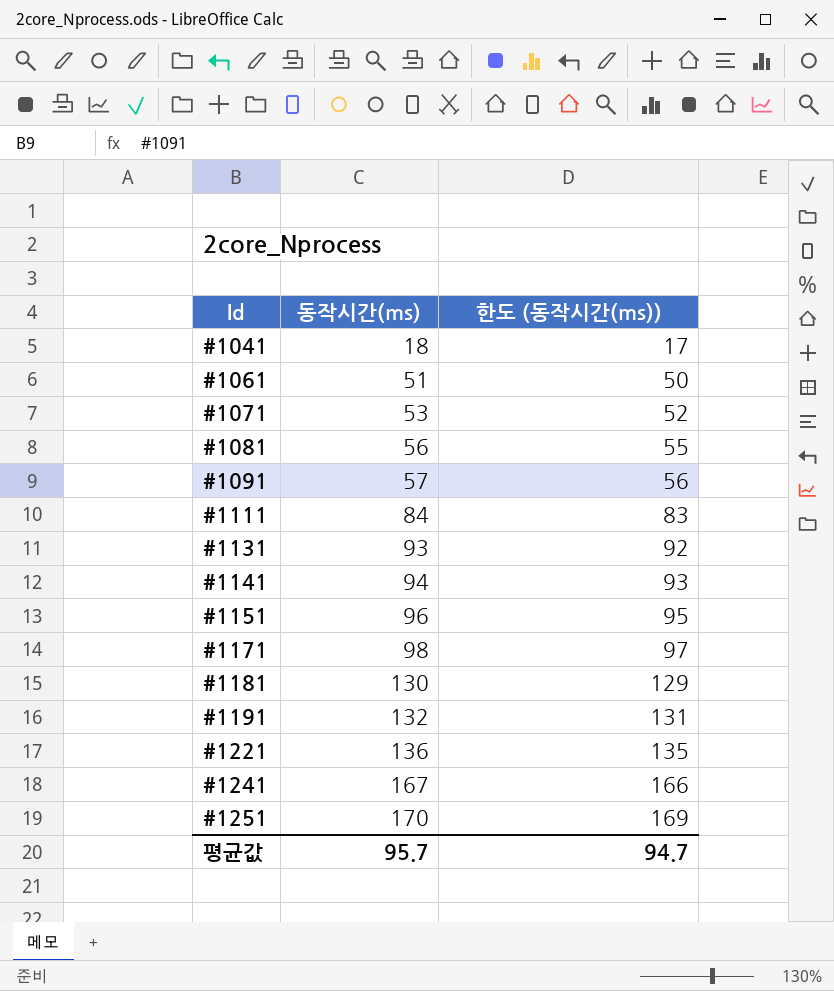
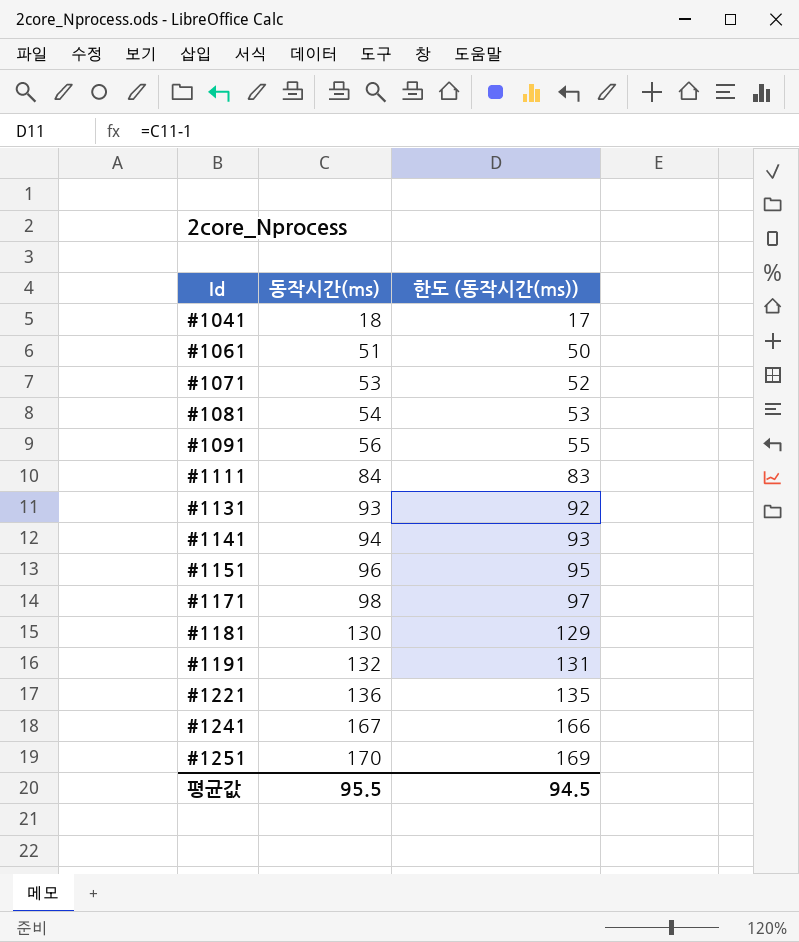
#1081 | 동작시간(ms): 56 -> 54
#1081 | 한도 (동작시간(ms)): 55 -> 53
#1091 | 동작시간(ms): 57 -> 56
#1091 | 한도 (동작시간(ms)): 56 -> 55
평균값 | 동작시간(ms): 95.7 -> 95.5
평균값 | 한도 (동작시간(ms)): 94.7 -> 94.5

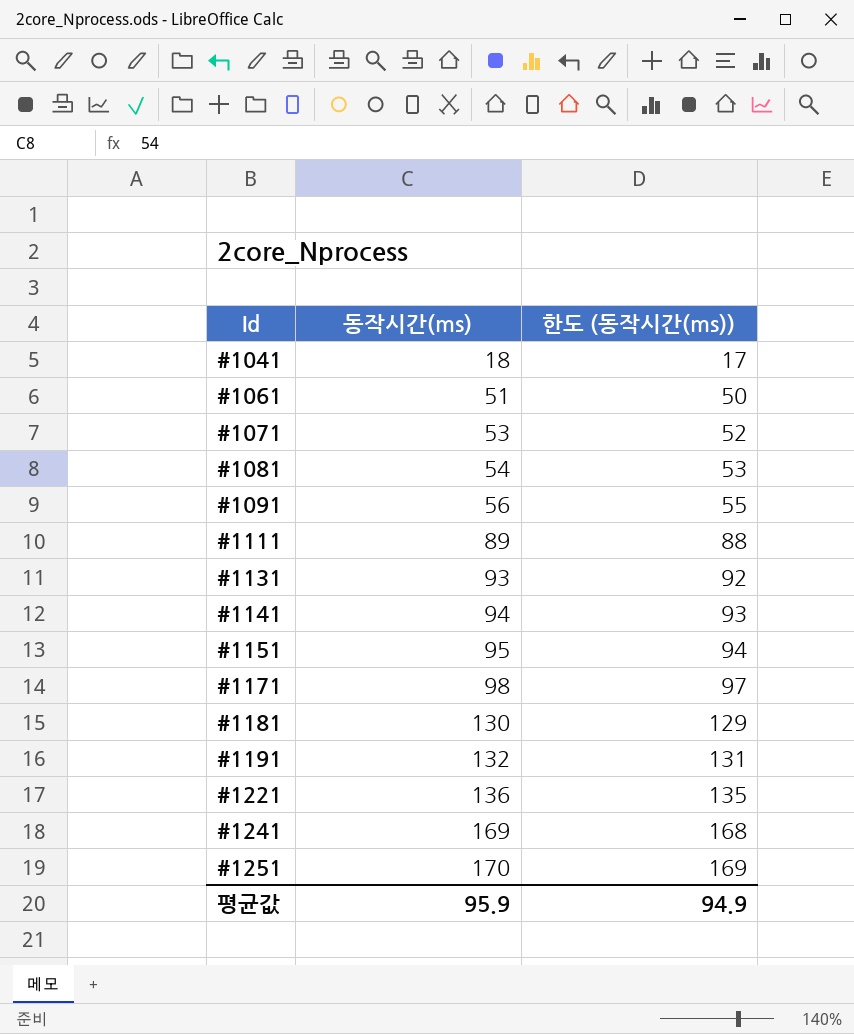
#1111 | 동작시간(ms): 84 -> 89
#1111 | 한도 (동작시간(ms)): 83 -> 88
#1151 | 동작시간(ms): 96 -> 95
#1151 | 한도 (동작시간(ms)): 95 -> 94
#1241 | 동작시간(ms): 167 -> 169
#1241 | 한도 (동작시간(ms)): 166 -> 168
평균값 | 동작시간(ms): 95.5 -> 95.9
평균값 | 한도 (동작시간(ms)): 94.5 -> 94.9

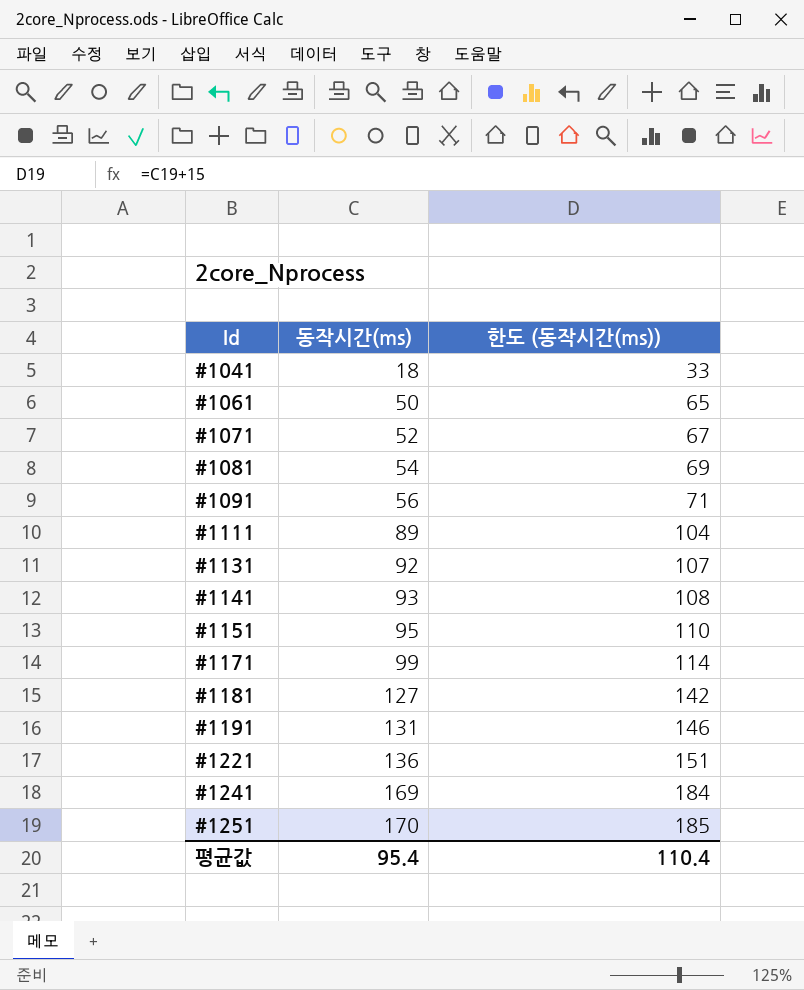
column 한도 (동작시간(ms)) | formula: [동작시간(ms)] - 1 -> [동작시간(ms)] + 15
#1061 | 동작시간(ms): 51 -> 50
#1071 | 동작시간(ms): 53 -> 52
#1131 | 동작시간(ms): 93 -> 92
#1141 | 동작시간(ms): 94 -> 93
#1171 | 동작시간(ms): 98 -> 99
#1181 | 동작시간(ms): 130 -> 127
#1191 | 동작시간(ms): 132 -> 131
평균값 | 동작시간(ms): 95.9 -> 95.4
평균값 | 한도 (동작시간(ms)): 94.9 -> 110.4

